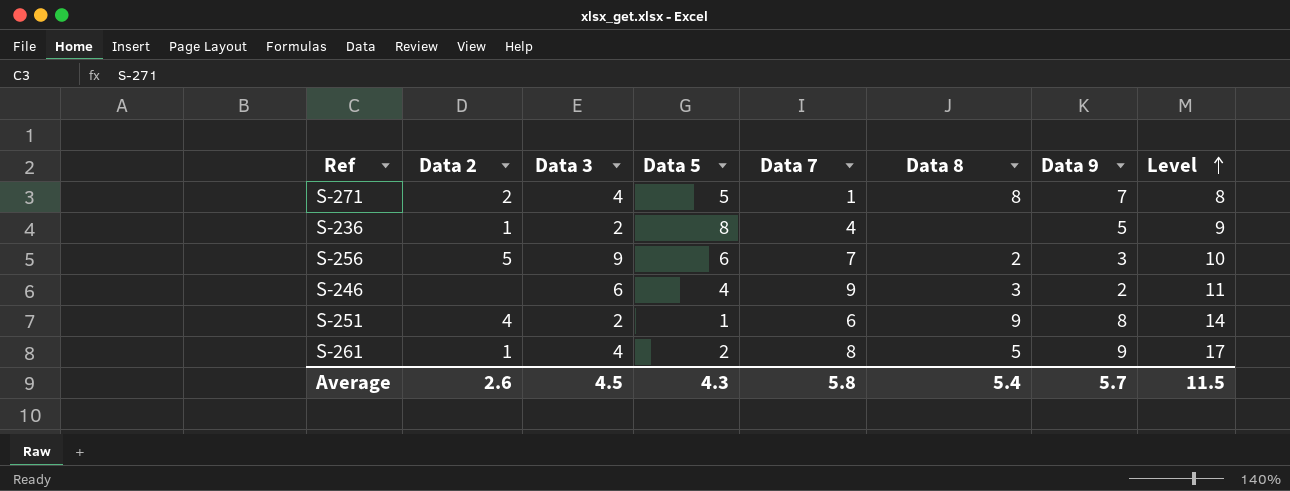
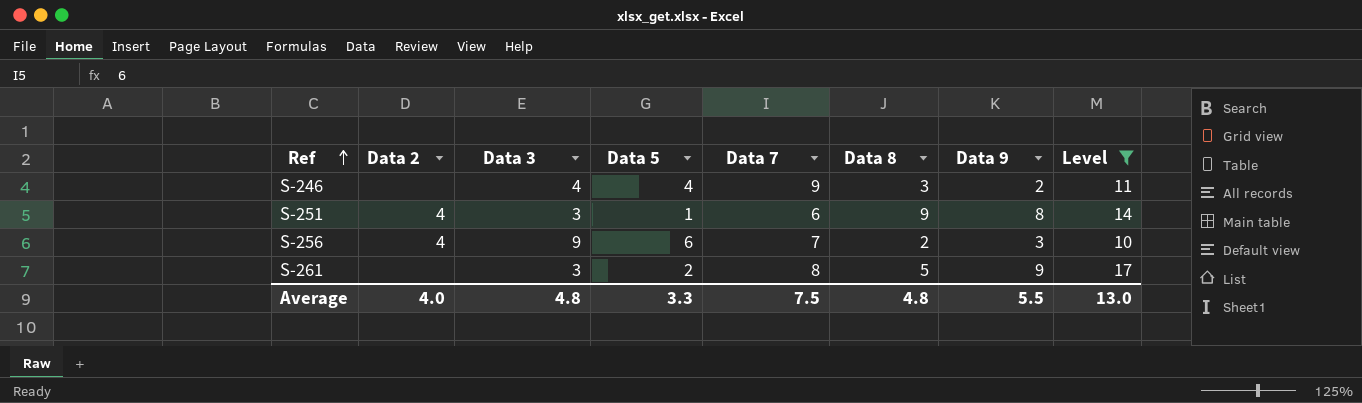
filter: none -> Level >= 10
row order: Level ascending -> Ref ascending
S-246 | Data 3: 6 -> 4
S-251 | Data 3: 2 -> 3
S-256 | Data 2: 5 -> 4
S-261 | Data 2: 1 -> none
S-261 | Data 3: 4 -> 3
Average | Data 2: 2.6 -> 4.0
Average | Data 3: 4.5 -> 4.8
Average | Data 5: 4.3 -> 3.3
Average | Data 7: 5.8 -> 7.5
Average | Data 8: 5.4 -> 4.8
Average | Data 9: 5.7 -> 5.5
Average | Level: 11.5 -> 13.0

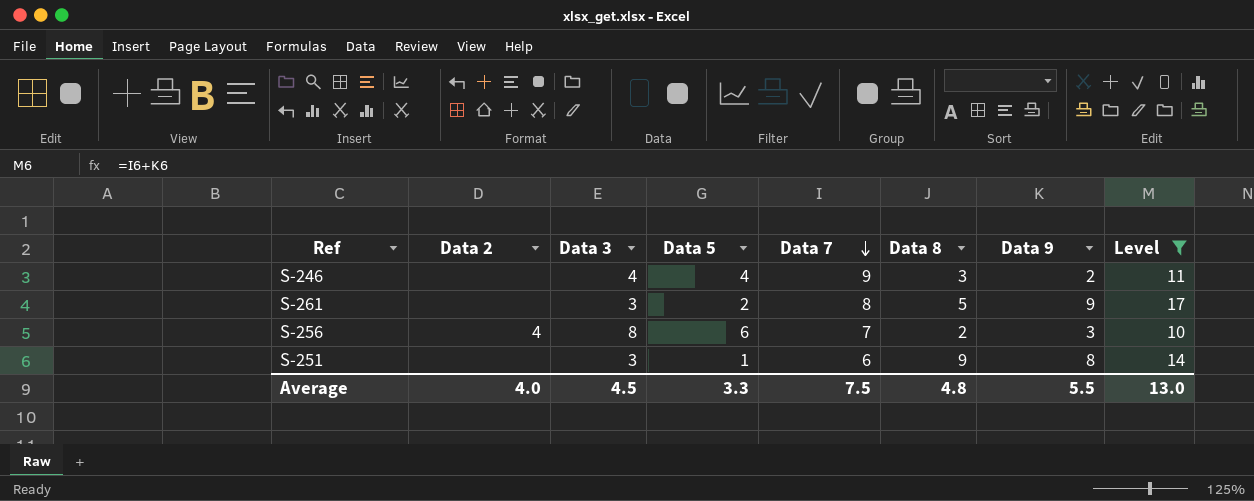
row order: Ref ascending -> Data 7 descending
S-256 | Data 3: 9 -> 8
S-251 | Data 2: 4 -> none
Average | Data 3: 4.8 -> 4.5

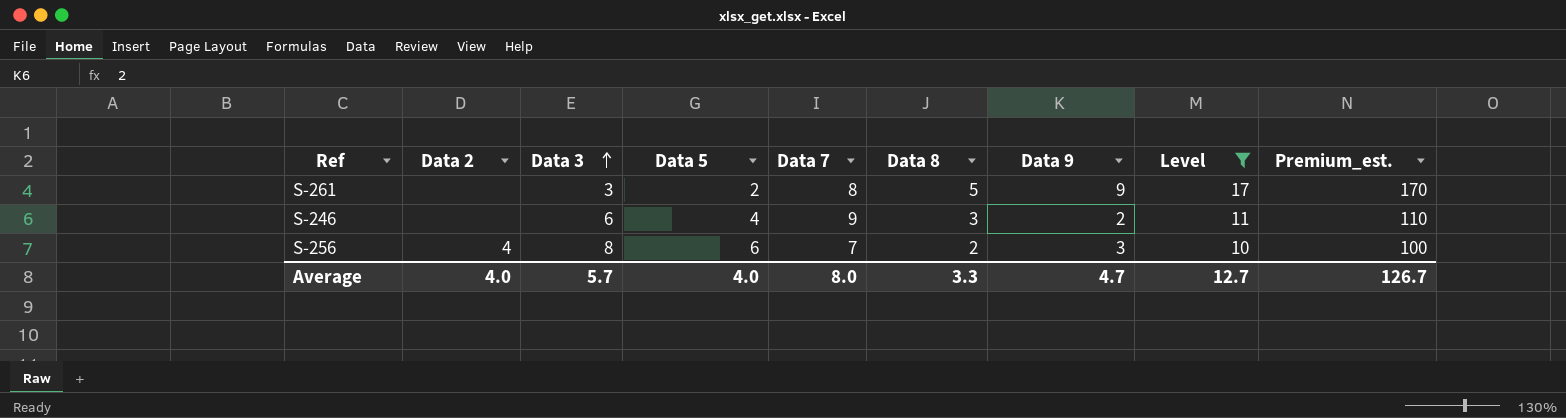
row order: Data 7 descending -> Data 3 ascending
column Premium_est. | formula: none -> [Level] * 10
row S-251: none | 3 | 1 | 6 | 9 | 8 | 14 -> none
S-246 | Data 3: 4 -> 6
Average | Data 3: 4.5 -> 5.7
Average | Data 5: 3.3 -> 4.0
Average | Data 7: 7.5 -> 8.0
Average | Data 8: 4.8 -> 3.3
Average | Data 9: 5.5 -> 4.7
Average | Level: 13.0 -> 12.7

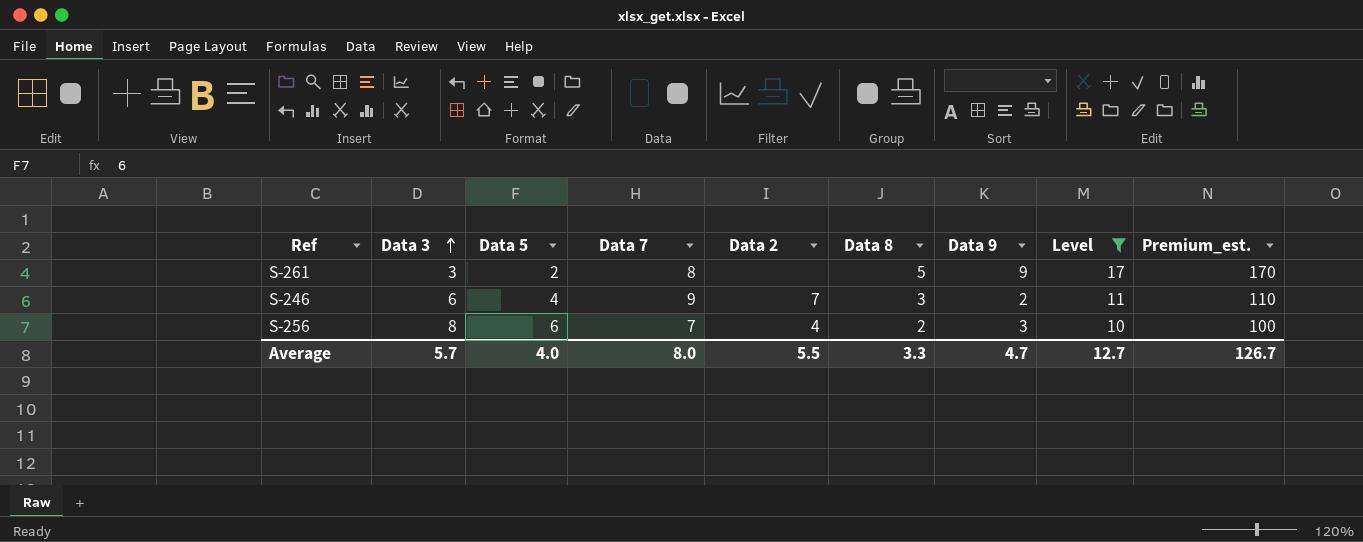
column Data 2 | position: 2 -> 5
S-246 | Data 2: none -> 7
Average | Data 2: 4.0 -> 5.5

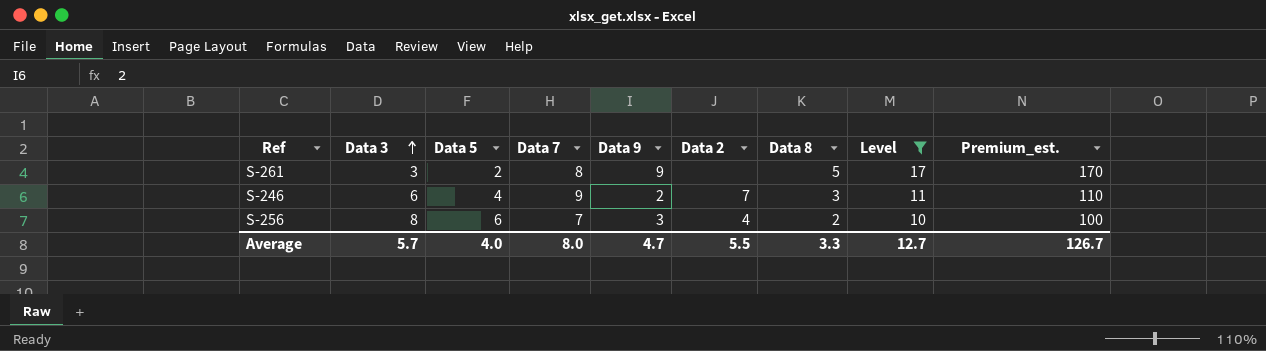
column Data 9 | position: 7 -> 5

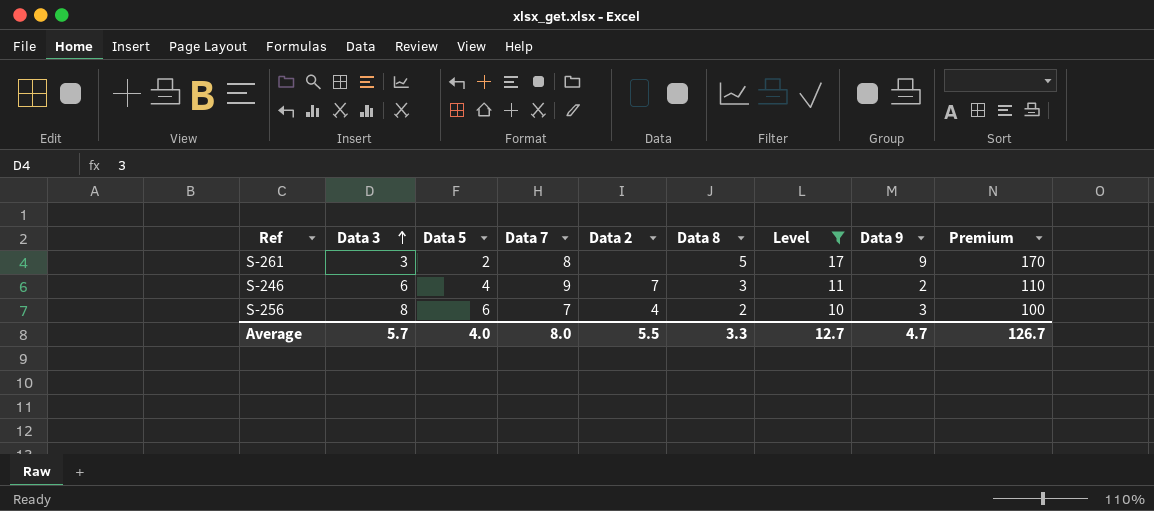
column Data 9 | position: 5 -> 8
column name: Premium_est. -> Premium

